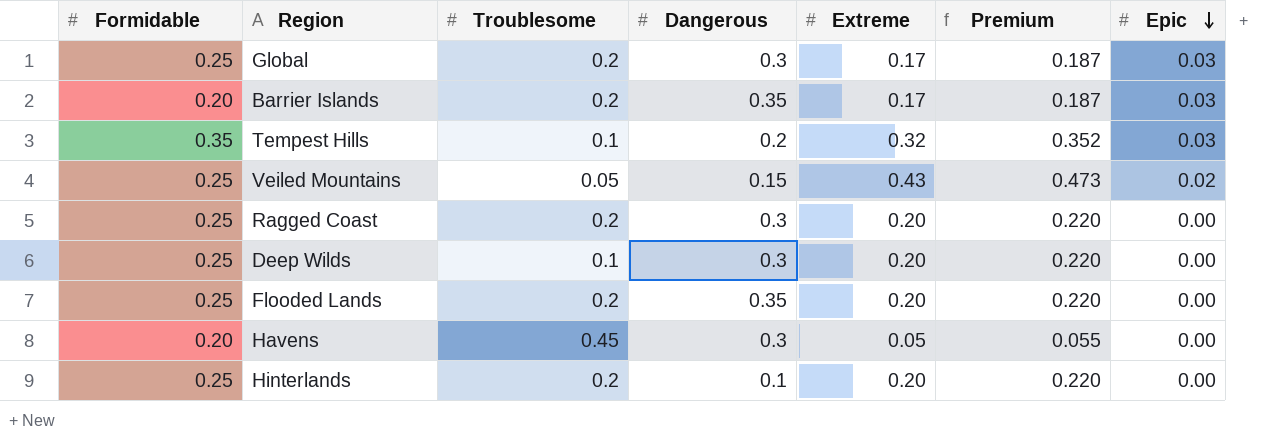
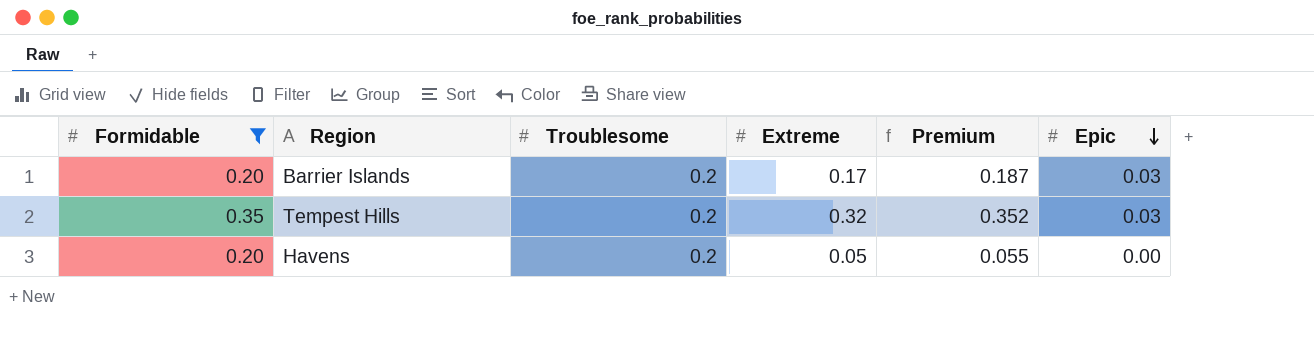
filter: none -> Formidable != 0.25
column Dangerous | position: 4 -> none
Tempest Hills | Troublesome: 0.1 -> 0.2
Havens | Troublesome: 0.45 -> 0.2

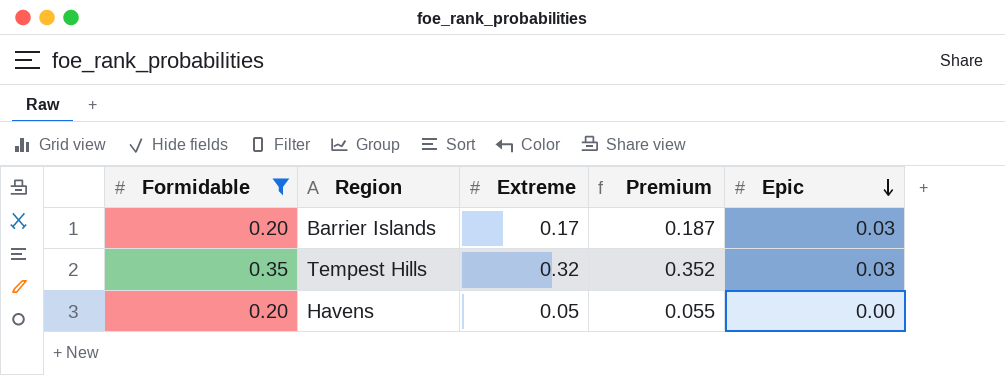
column Troublesome | position: 3 -> none

